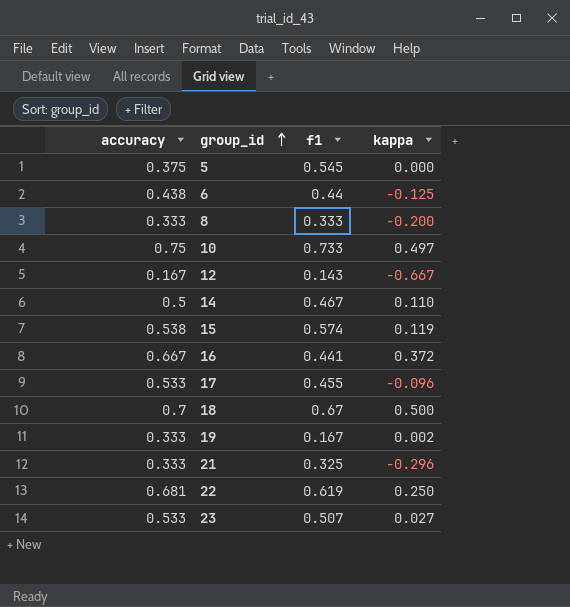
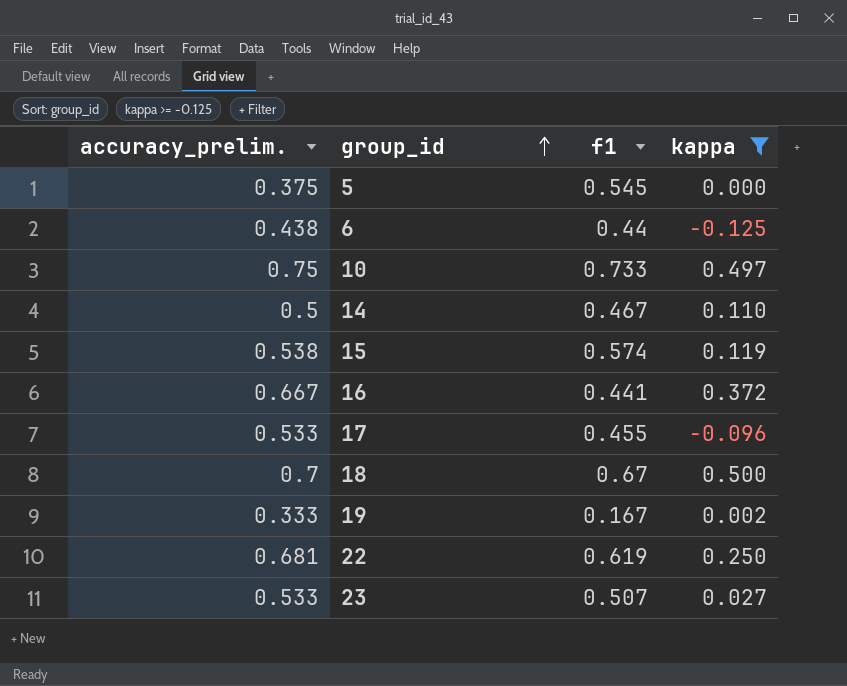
filter: none -> kappa >= -0.125
column name: accuracy -> accuracy_prelim.

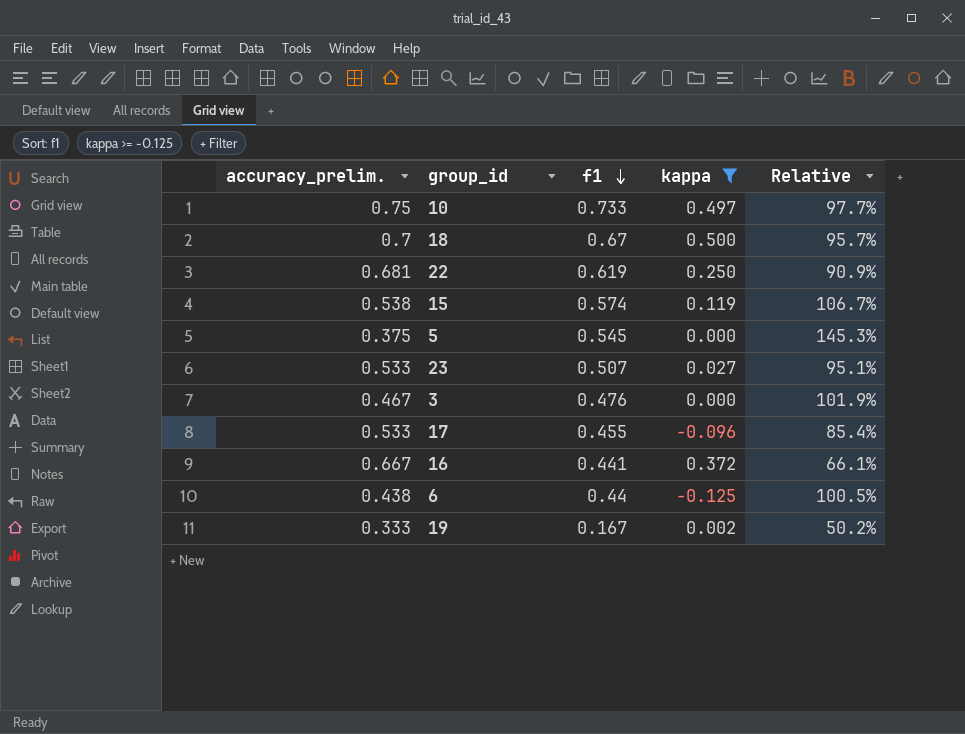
row order: group_id ascending -> f1 descending
column Relative | formula: none -> [f1] / [accuracy_prelim.]
row 14: 0.5 | 0.467 | 0.110 -> none
row 3: none -> 0.467 | 0.476 | 0.000 | 101.9%

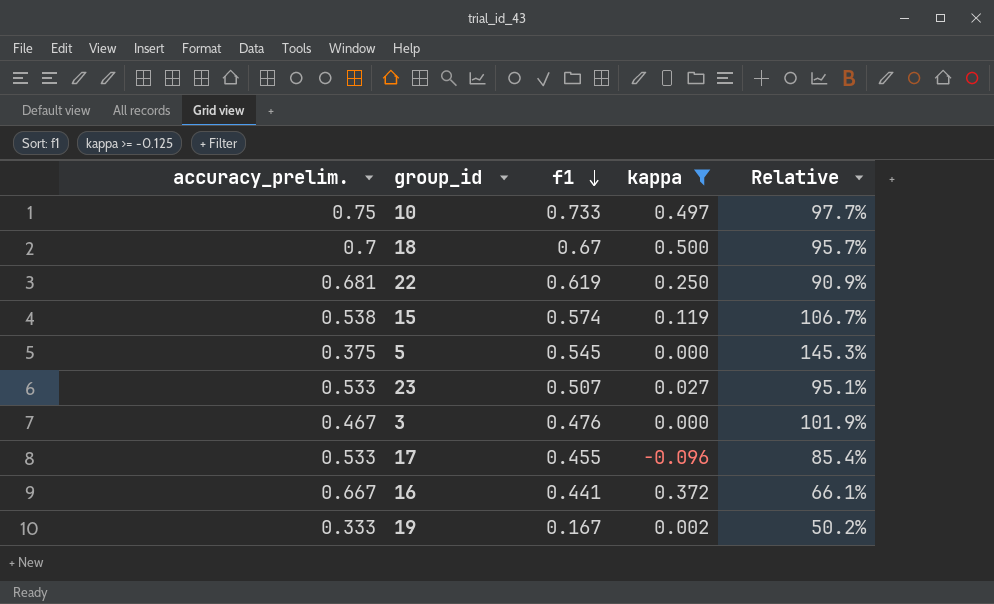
row 6: 0.438 | 0.44 | -0.125 | 100.5% -> none

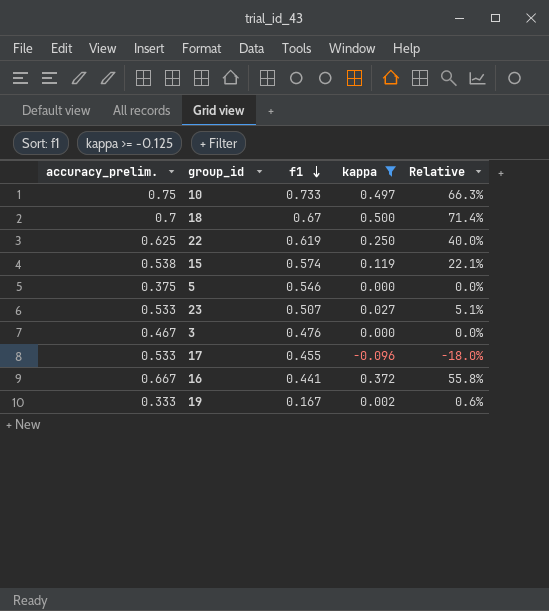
column Relative | formula: [f1] / [accuracy_prelim.] -> [kappa] / [accuracy_prelim.]
22 | accuracy_prelim.: 0.681 -> 0.625
5 | f1: 0.545 -> 0.546

